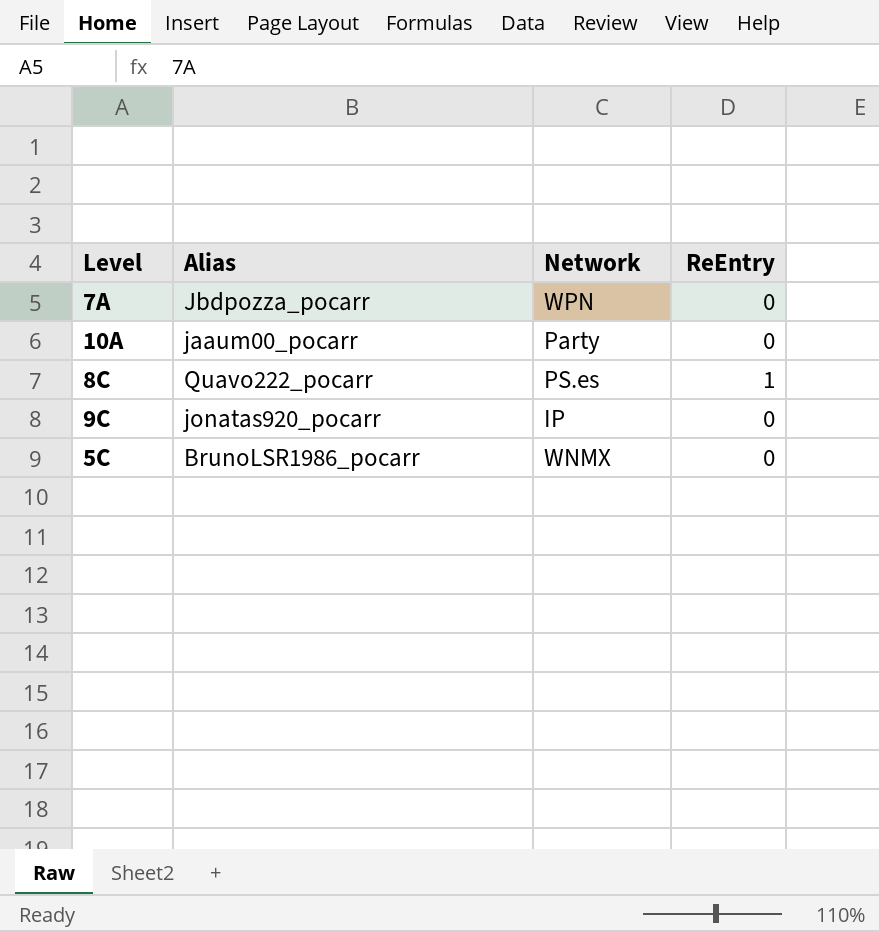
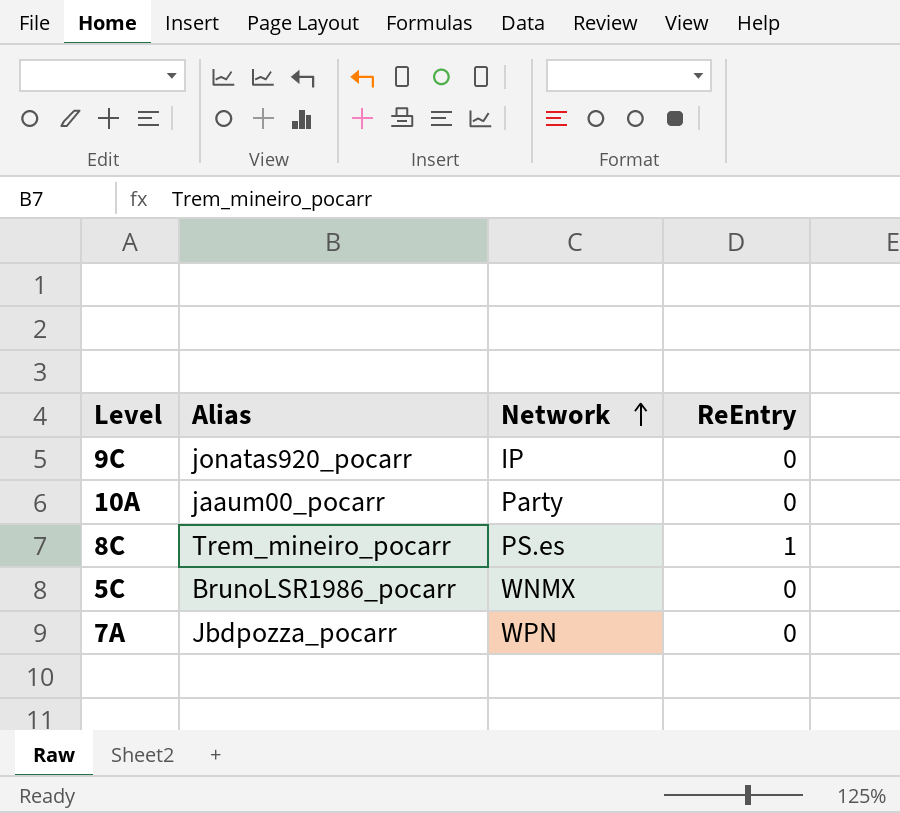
row order: none -> Network ascending
8C | Alias: Quavo222_pocarr -> Trem_mineiro_pocarr

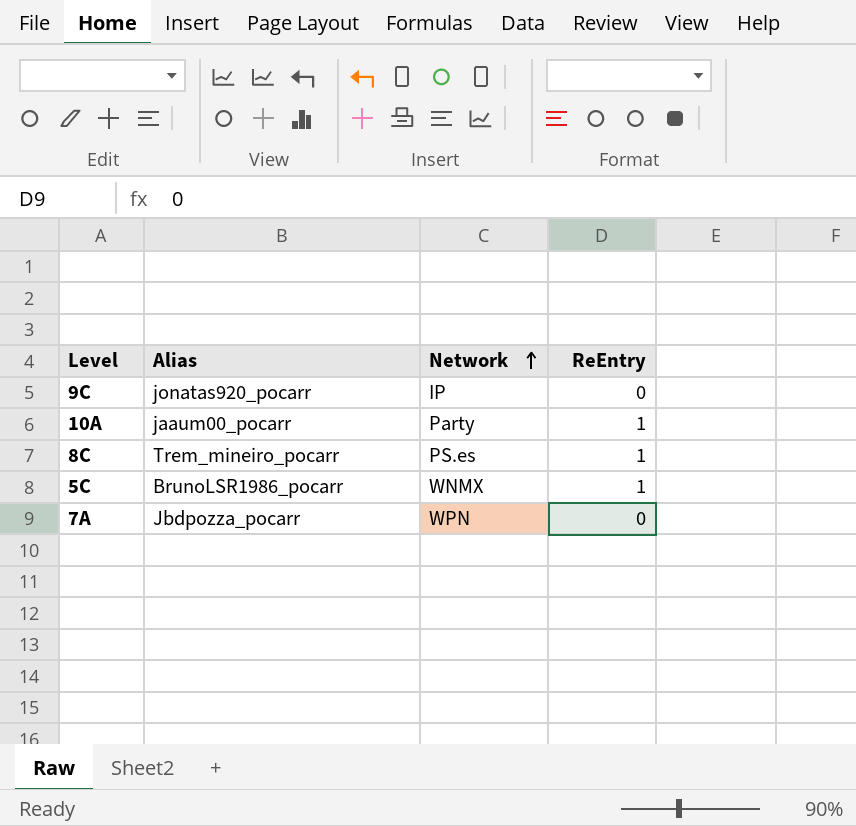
10A | ReEntry: 0 -> 1
5C | ReEntry: 0 -> 1

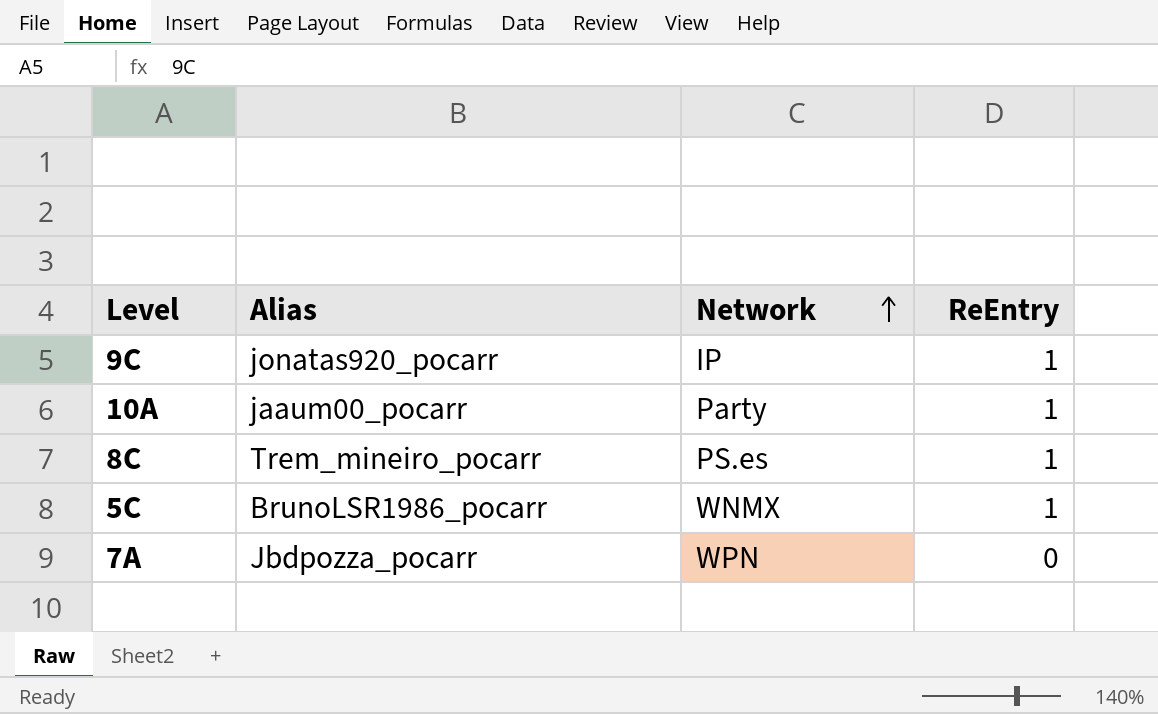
9C | ReEntry: 0 -> 1

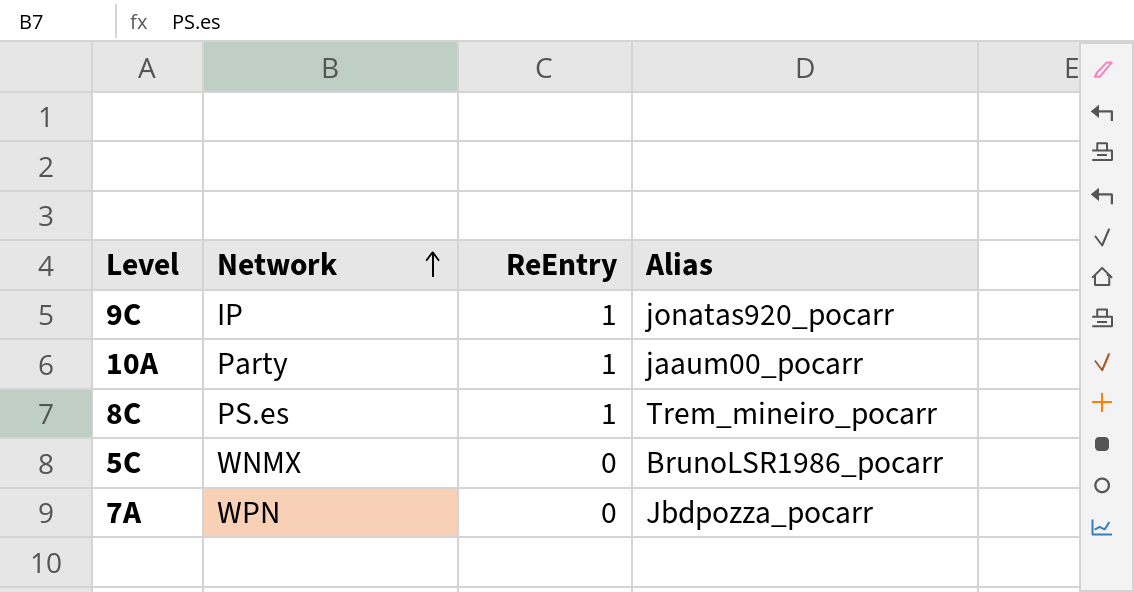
column Alias | position: 2 -> 4
5C | ReEntry: 1 -> 0

